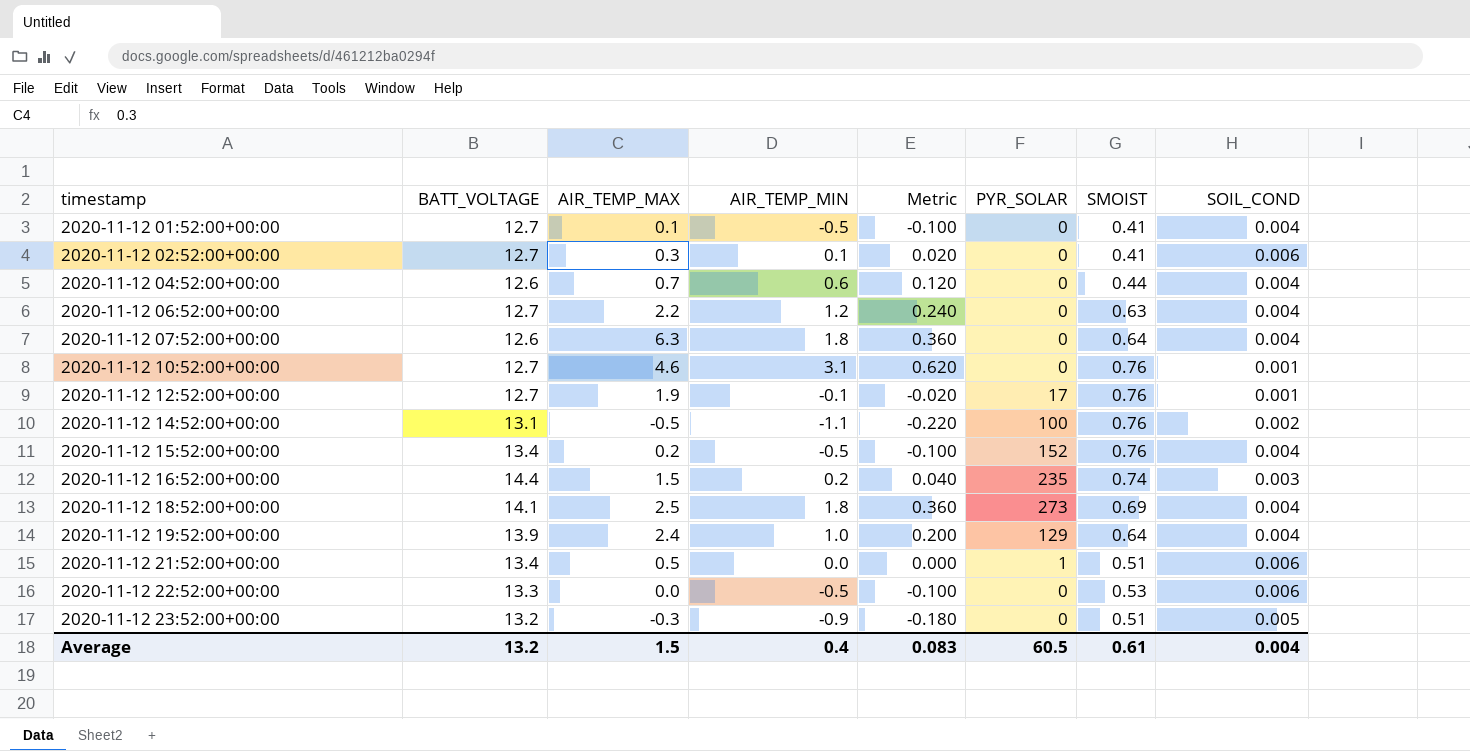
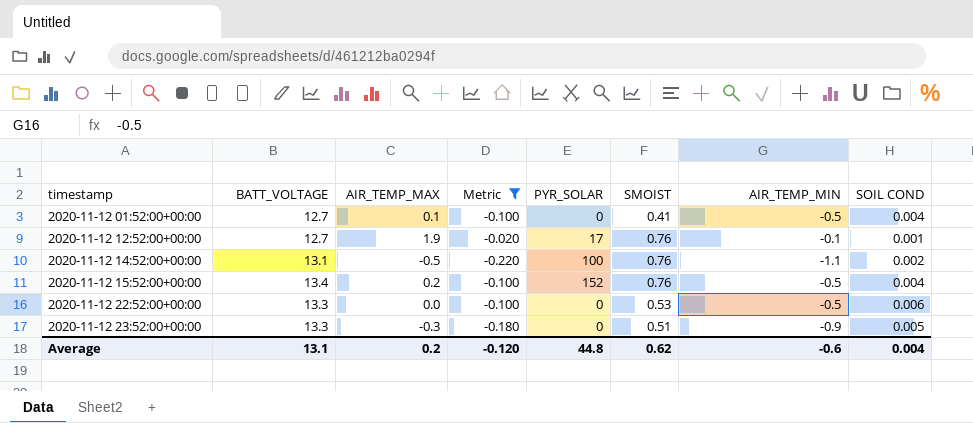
filter: none -> Metric <= -0.020
column AIR_TEMP_MIN | position: 4 -> 7
column name: SOIL_COND -> SOIL COND
2020-11-12 23:52:00+00:00 | BATT_VOLTAGE: 13.2 -> 13.3
Average | BATT_VOLTAGE: 13.2 -> 13.1
Average | AIR_TEMP_MAX: 1.5 -> 0.2
Average | Metric: 0.083 -> -0.120
Average | PYR_SOLAR: 60.5 -> 44.8
Average | SMOIST: 0.61 -> 0.62
Average | AIR_TEMP_MIN: 0.4 -> -0.6

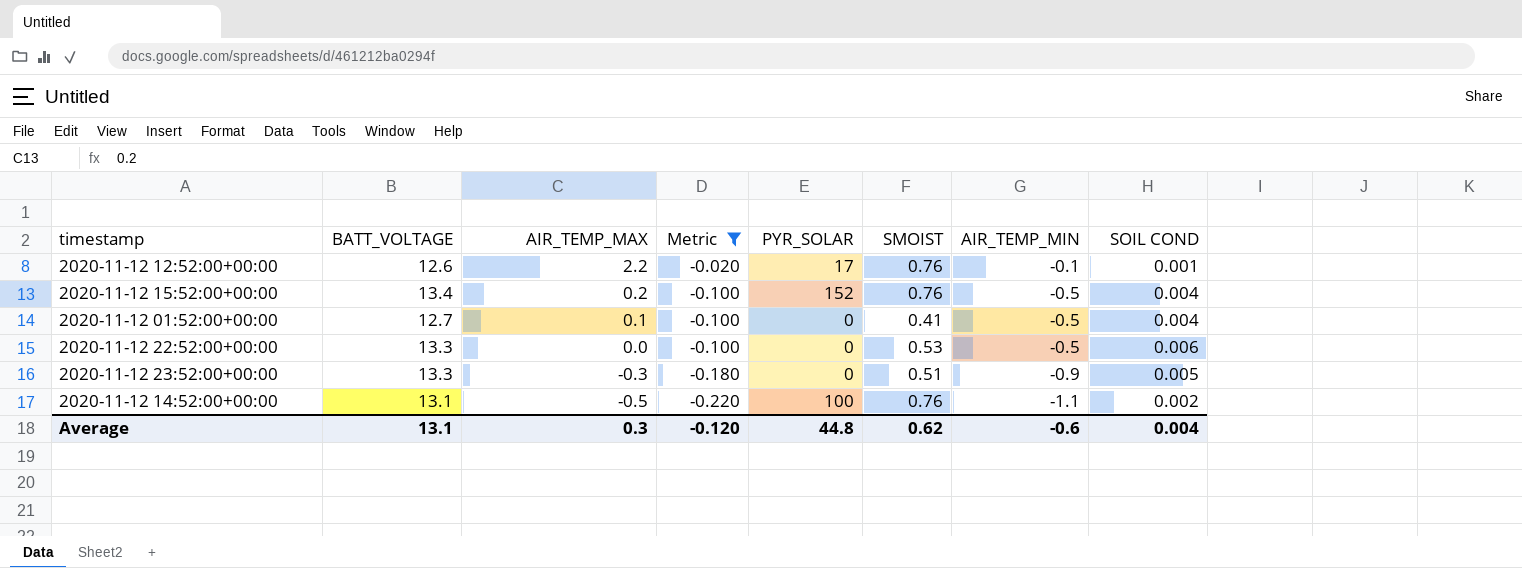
row order: timestamp ascending -> AIR_TEMP_MAX descending
2020-11-12 12:52:00+00:00 | BATT_VOLTAGE: 12.7 -> 12.6
2020-11-12 12:52:00+00:00 | AIR_TEMP_MAX: 1.9 -> 2.2
Average | AIR_TEMP_MAX: 0.2 -> 0.3

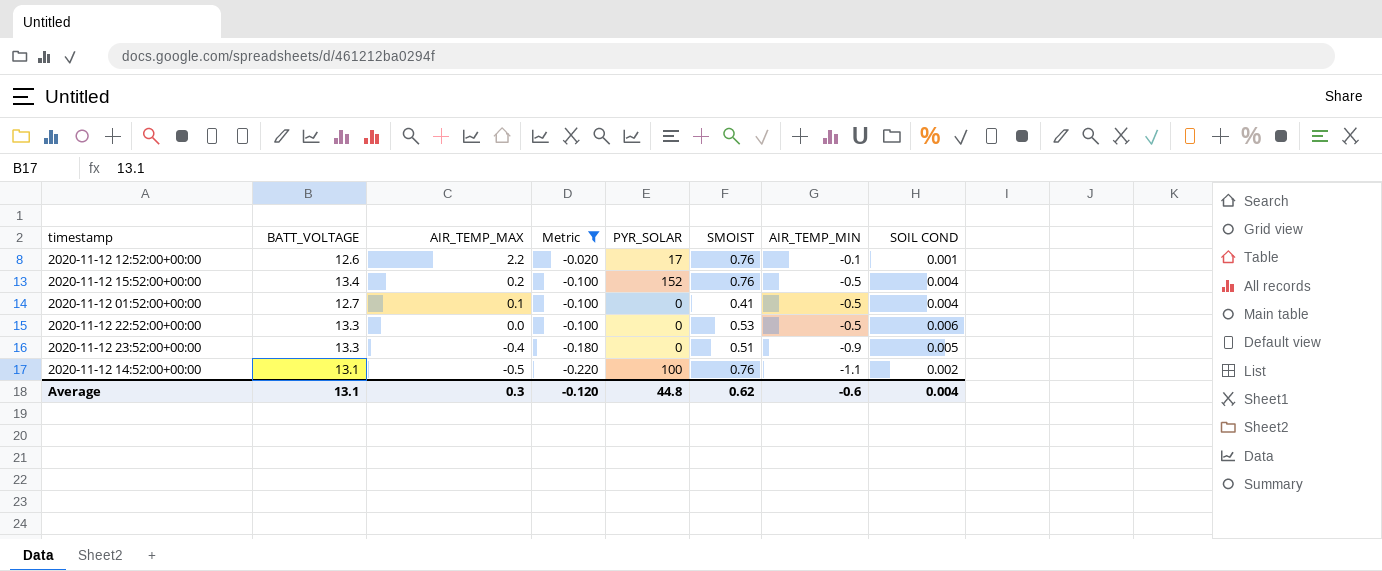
2020-11-12 23:52:00+00:00 | AIR_TEMP_MAX: -0.3 -> -0.4

